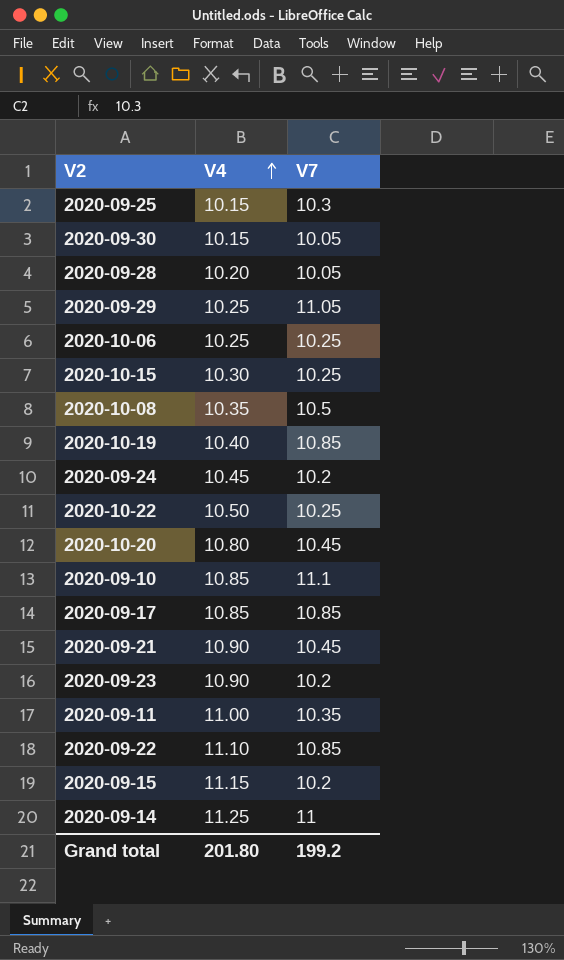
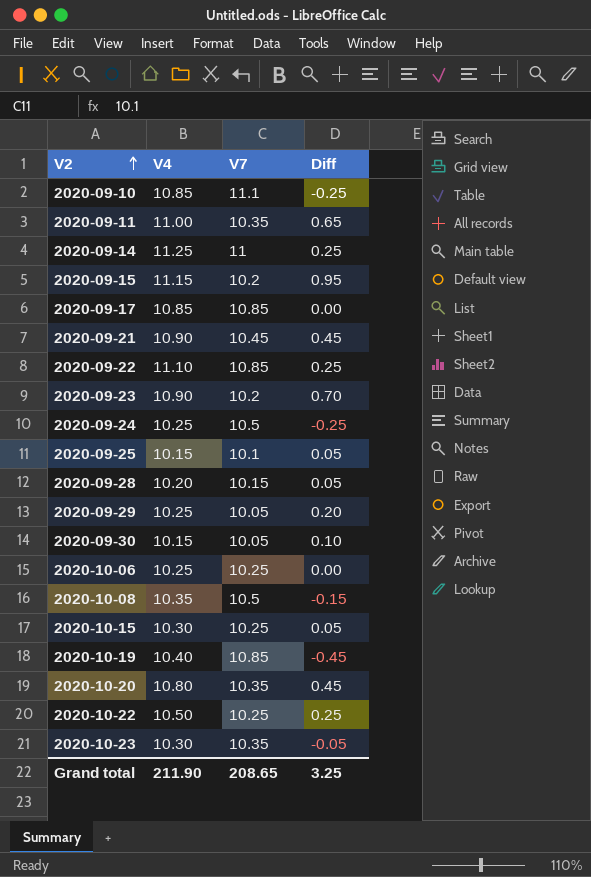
row order: V4 ascending -> V2 ascending
column Diff | formula: none -> [V4] - [V7]
2020-09-24 | V4: 10.45 -> 10.25
2020-09-24 | V7: 10.2 -> 10.5
2020-09-25 | V7: 10.3 -> 10.1
2020-09-28 | V7: 10.05 -> 10.15
2020-09-29 | V7: 11.05 -> 10.05
2020-10-20 | V7: 10.45 -> 10.35
row 2020-10-23: none -> 10.30 | 10.35 | -0.05
Grand total | V4: 201.80 -> 211.90
Grand total | V7: 199.2 -> 208.65

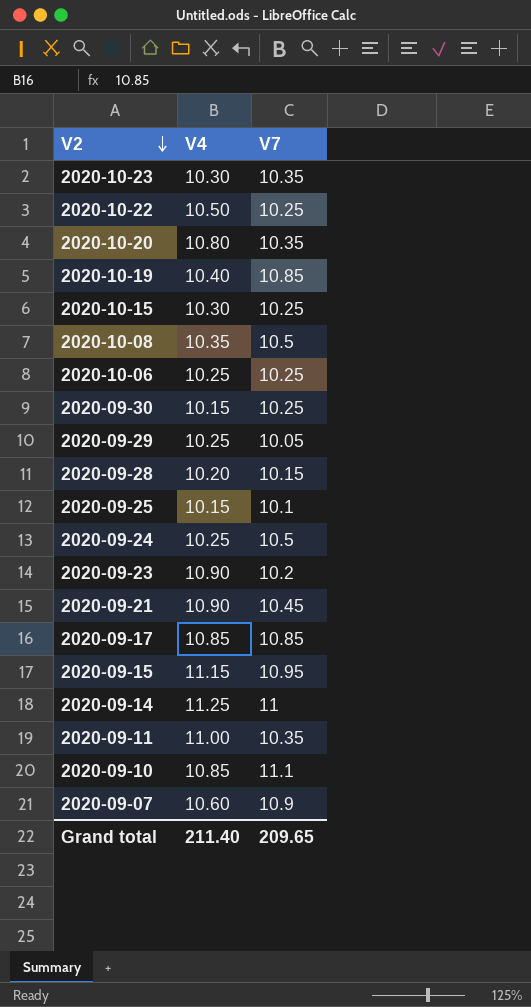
row order: V2 ascending -> V2 descending
column Diff | formula: [V4] - [V7] -> none
row 2020-09-22: 11.10 | 10.85 | 0.25 -> none
2020-09-30 | V7: 10.05 -> 10.25
2020-09-15 | V7: 10.2 -> 10.95
row 2020-09-07: none -> 10.60 | 10.9
Grand total | V4: 211.90 -> 211.40
Grand total | V7: 208.65 -> 209.65

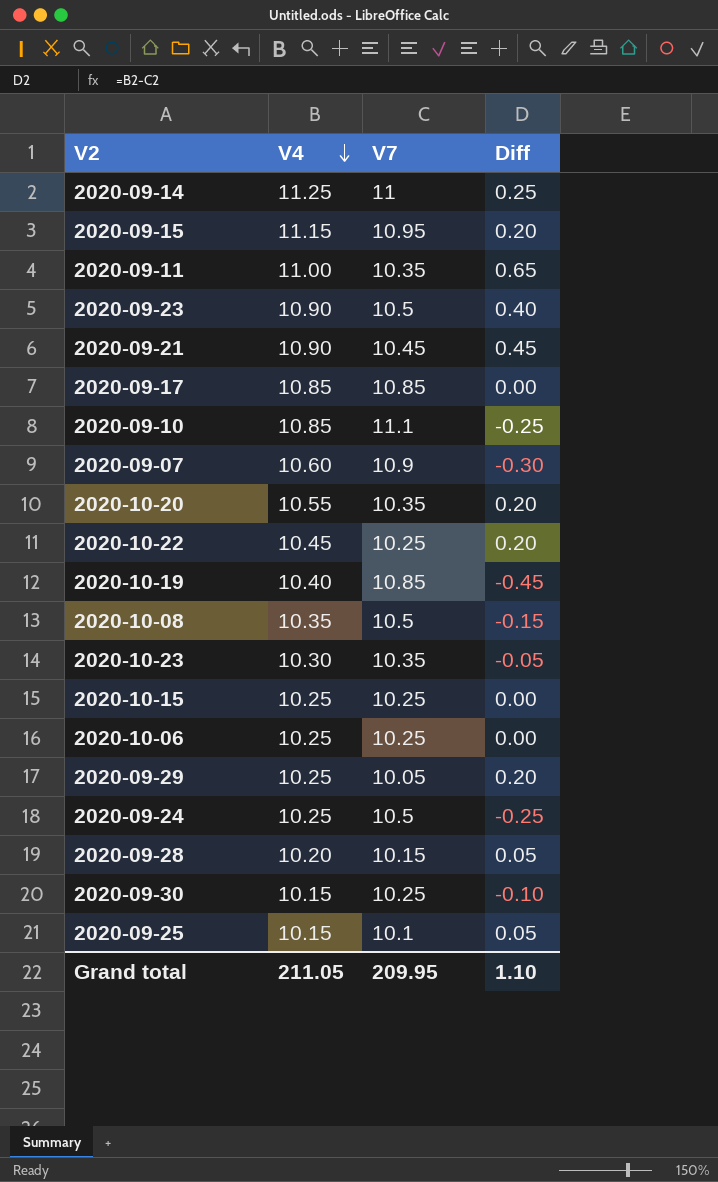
row order: V2 descending -> V4 descending
column Diff | formula: none -> [V4] - [V7]
2020-09-23 | V7: 10.2 -> 10.5
2020-10-20 | V4: 10.80 -> 10.55
2020-10-22 | V4: 10.50 -> 10.45
2020-10-15 | V4: 10.30 -> 10.25
Grand total | V4: 211.40 -> 211.05
Grand total | V7: 209.65 -> 209.95

